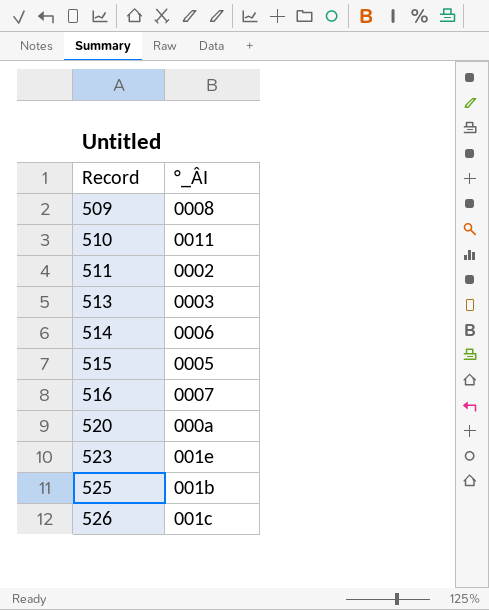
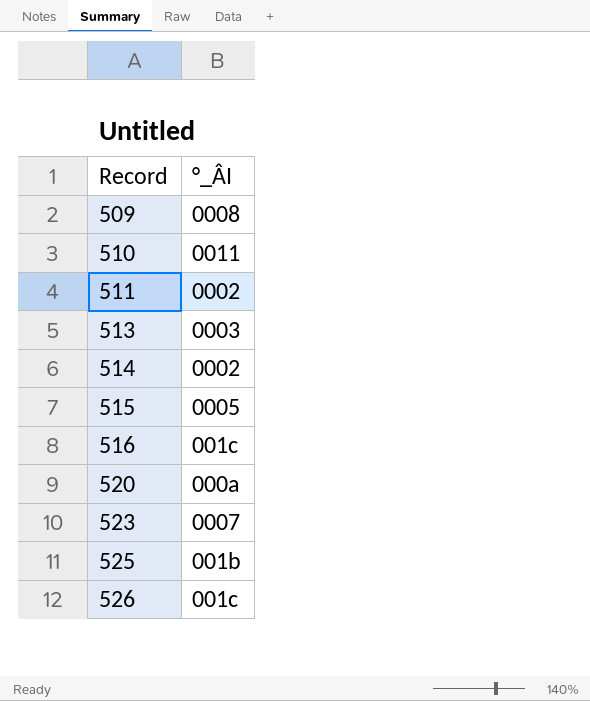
514 | °_ÂI: 0006 -> 0002
516 | °_ÂI: 0007 -> 001c
523 | °_ÂI: 001e -> 0007

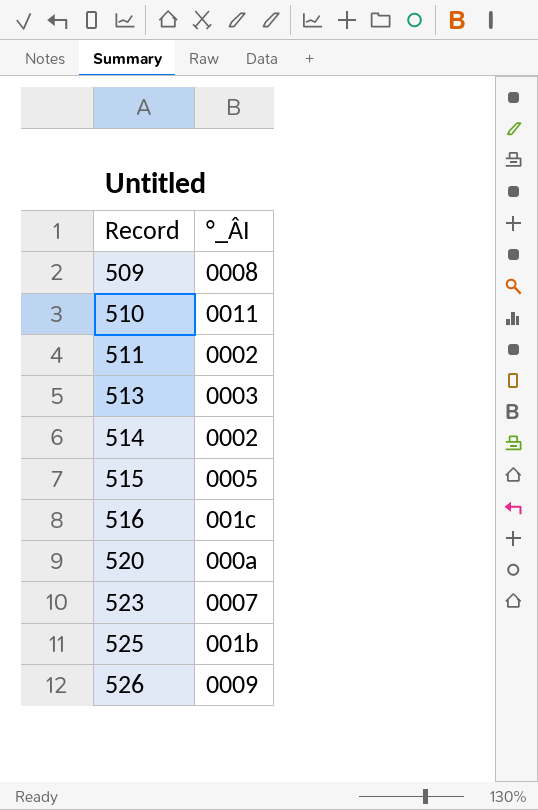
526 | °_ÂI: 001c -> 0009

